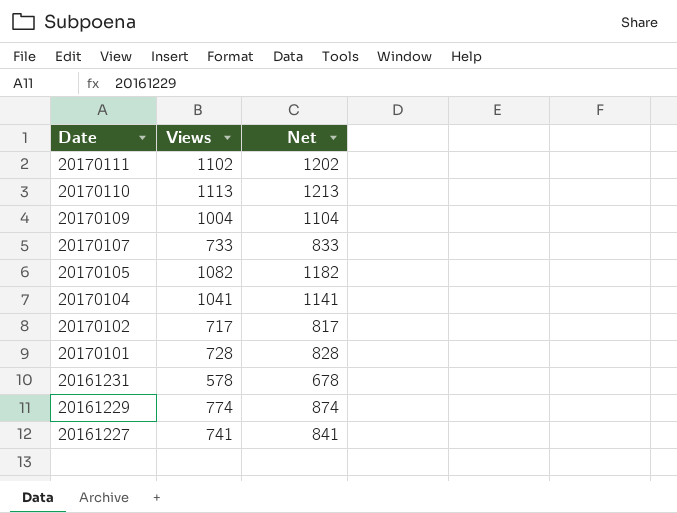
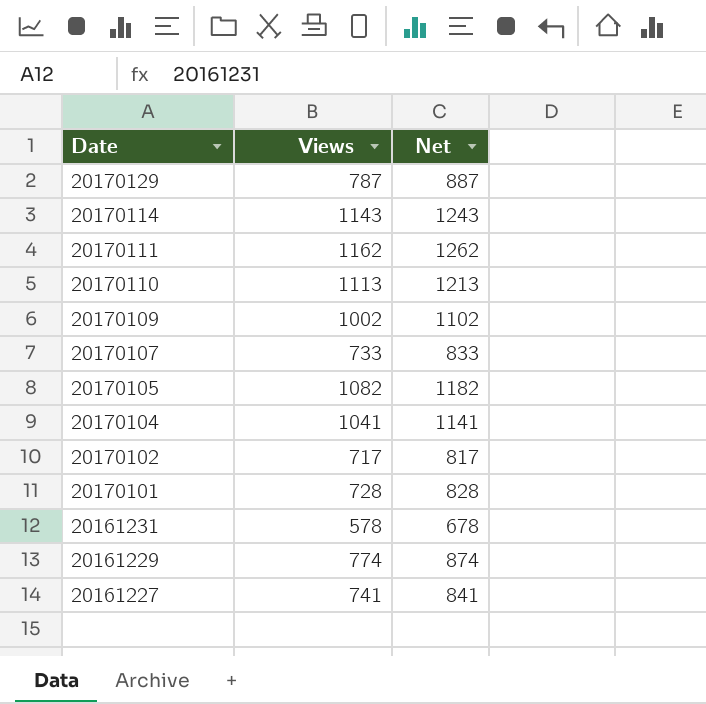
row 20170129: none -> 787 | 887
row 20170114: none -> 1143 | 1243
20170111 | Views: 1102 -> 1162
20170111 | Net: 1202 -> 1262
20170109 | Views: 1004 -> 1002
20170109 | Net: 1104 -> 1102

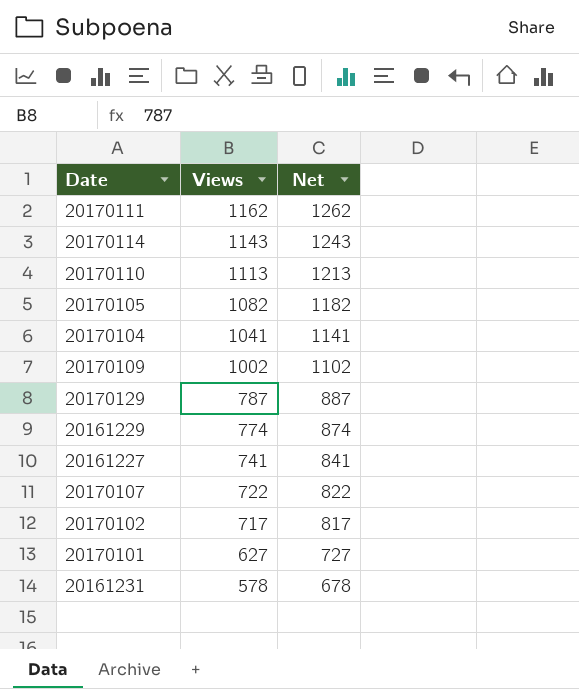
row order: Date descending -> Views descending
20170107 | Views: 733 -> 722
20170107 | Net: 833 -> 822
20170101 | Views: 728 -> 627
20170101 | Net: 828 -> 727

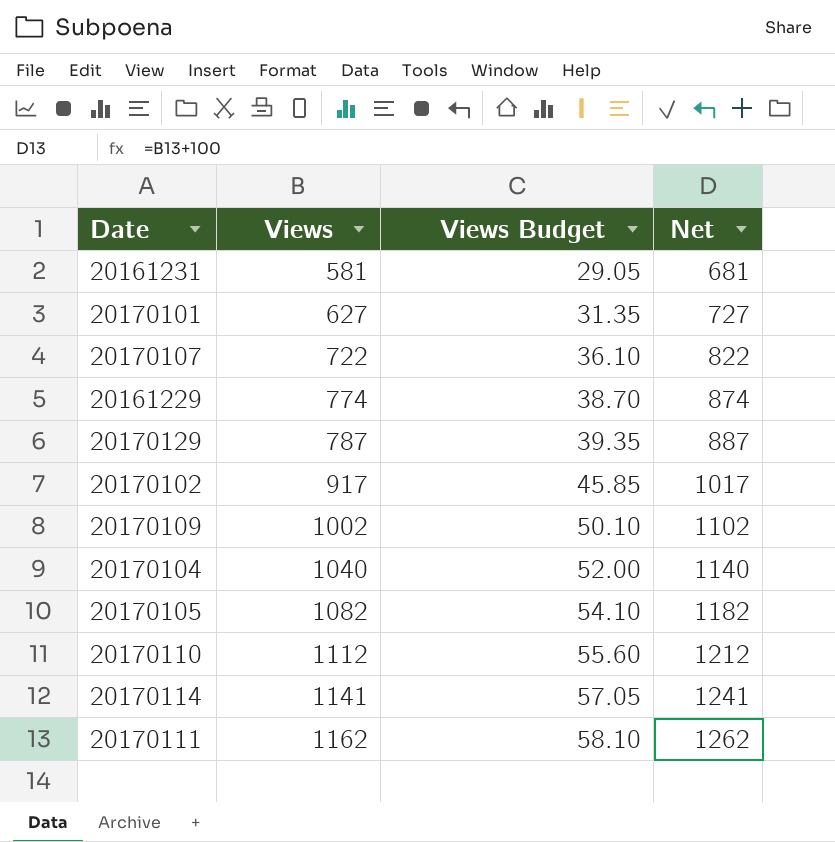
row order: Views descending -> Views ascending
column Views Budget | formula: none -> [Views] * 0.05
row 20161227: 741 | 841 -> none
20161231 | Views: 578 -> 581
20161231 | Net: 678 -> 681
20170102 | Views: 717 -> 917
20170102 | Net: 817 -> 1017
20170104 | Views: 1041 -> 1040
20170104 | Net: 1141 -> 1140
20170110 | Views: 1113 -> 1112
20170110 | Net: 1213 -> 1212
20170114 | Views: 1143 -> 1141
20170114 | Net: 1243 -> 1241

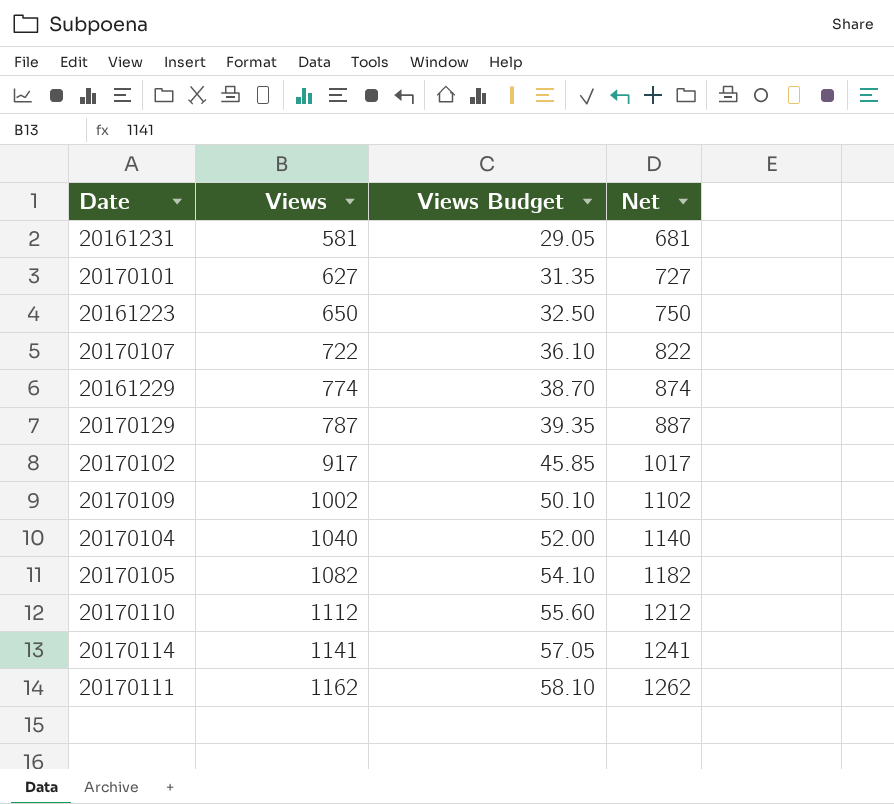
row 20161223: none -> 650 | 32.50 | 750

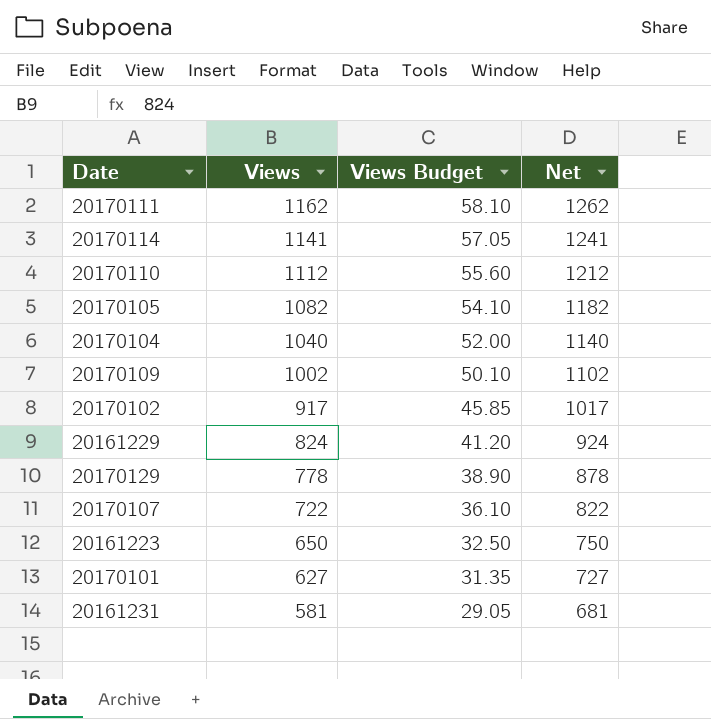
row order: Views ascending -> Views descending
20161229 | Views: 774 -> 824
20161229 | Views Budget: 38.70 -> 41.20
20161229 | Net: 874 -> 924
20170129 | Views: 787 -> 778
20170129 | Views Budget: 39.35 -> 38.90
20170129 | Net: 887 -> 878

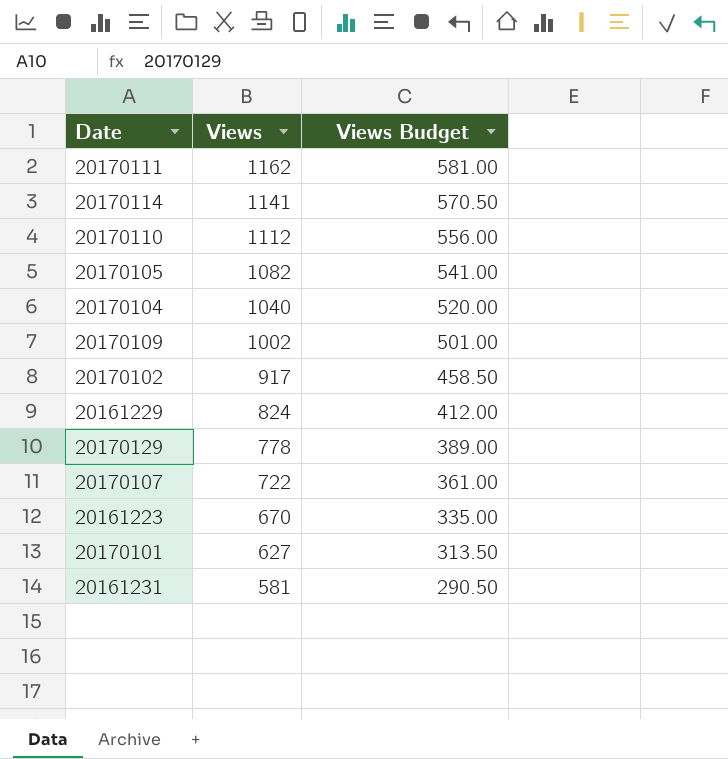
column Net | formula: [Views] + 100 -> none
column Views Budget | formula: [Views] * 0.05 -> [Views] * 0.5
20161223 | Views: 650 -> 670

